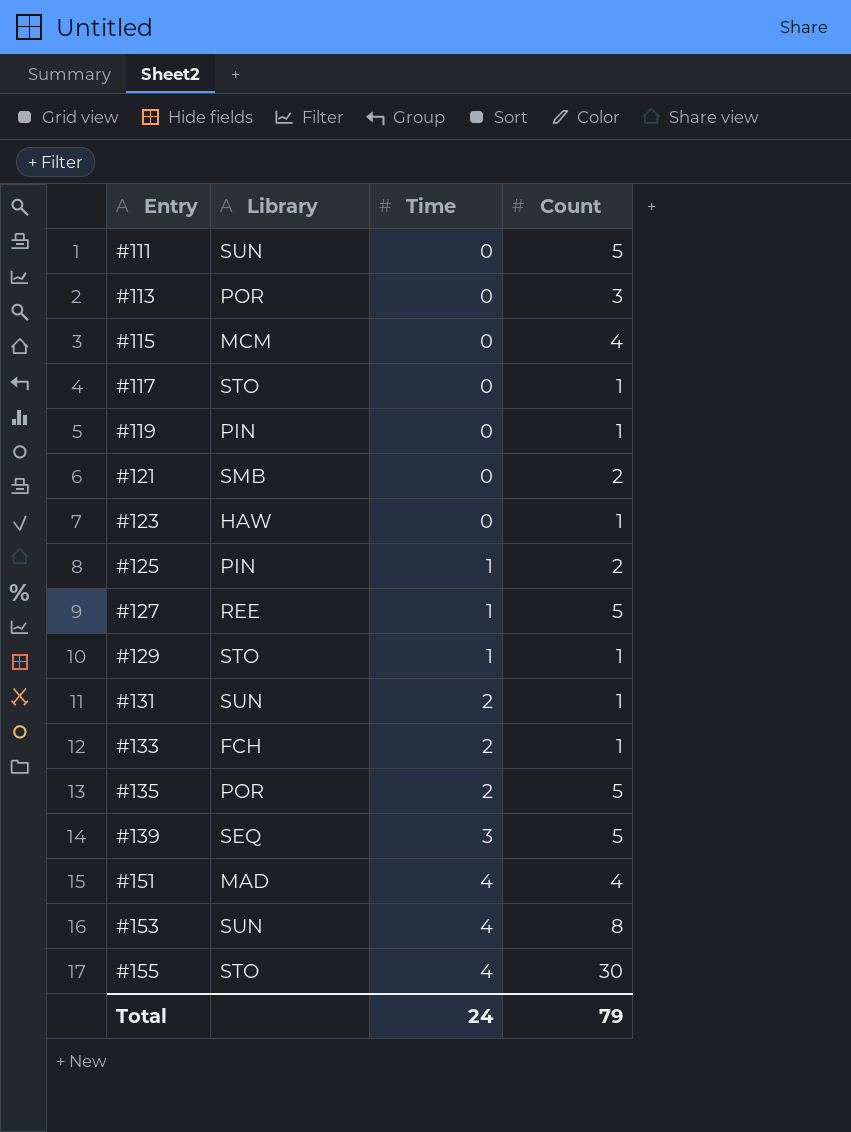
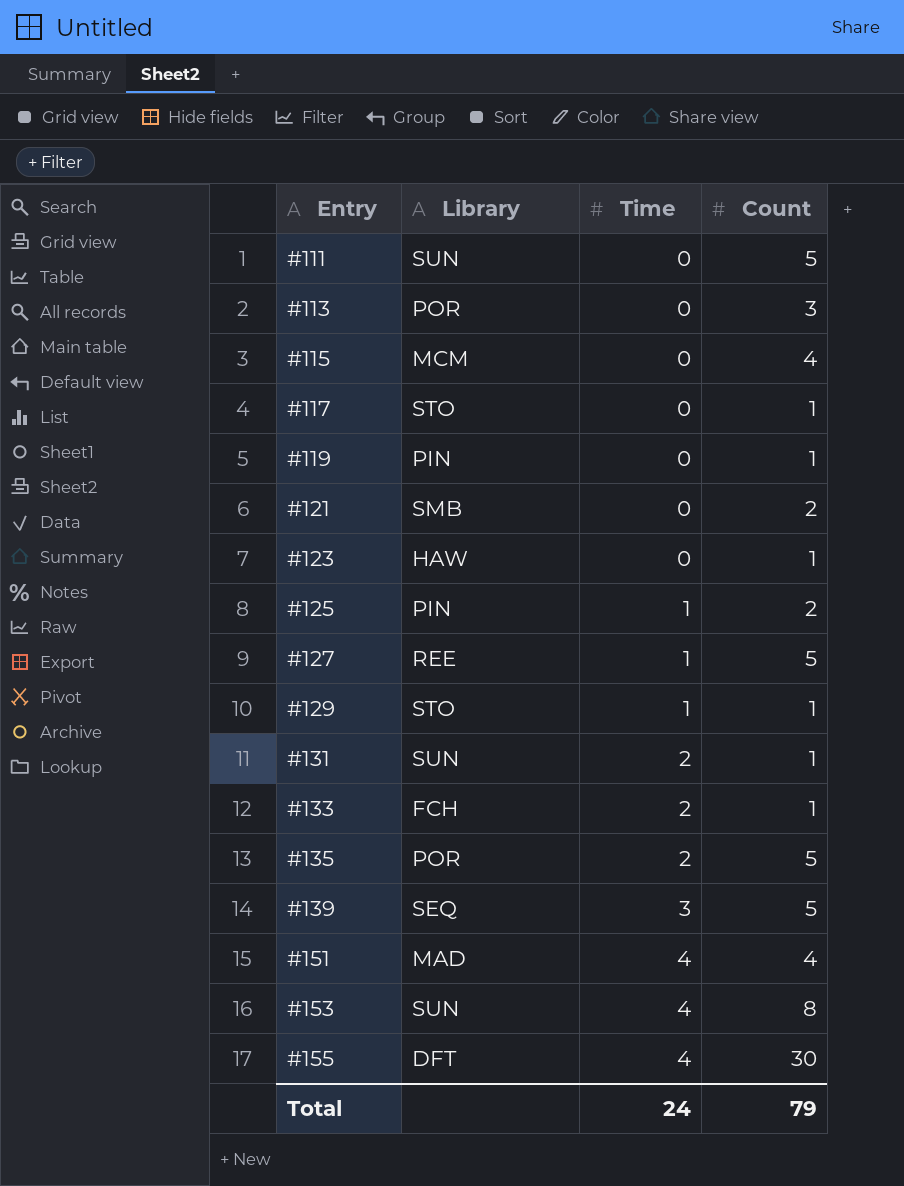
#155 | Library: STO -> DFT

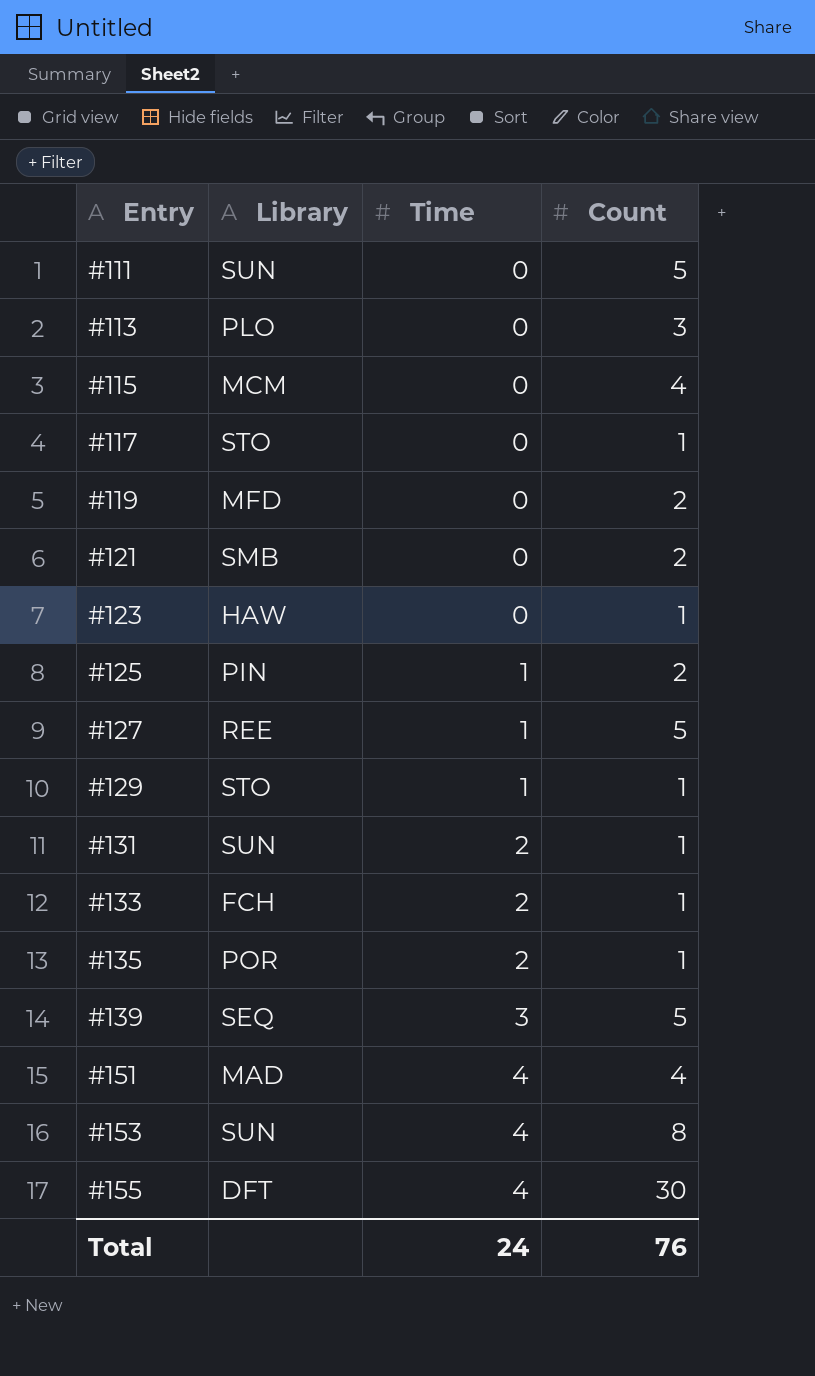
#113 | Library: POR -> PLO
#119 | Library: PIN -> MFD
#119 | Count: 1 -> 2
#135 | Count: 5 -> 1
Total | Count: 79 -> 76

